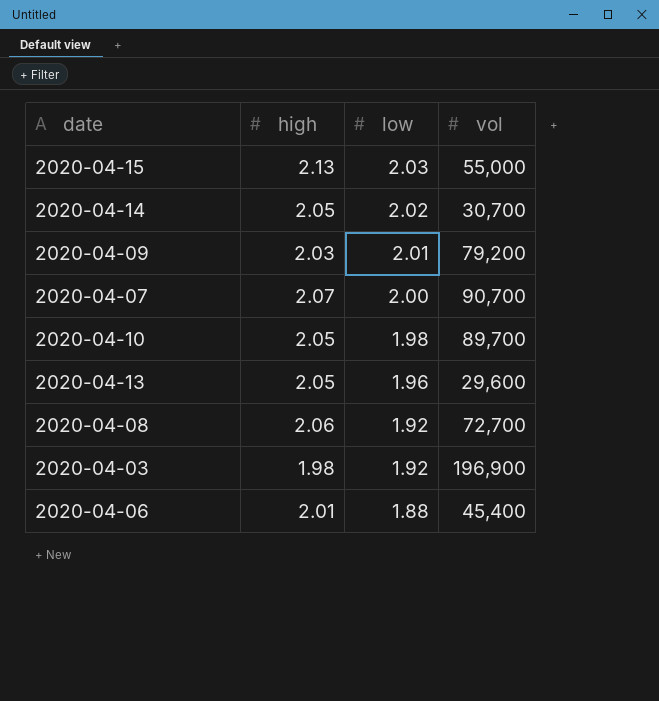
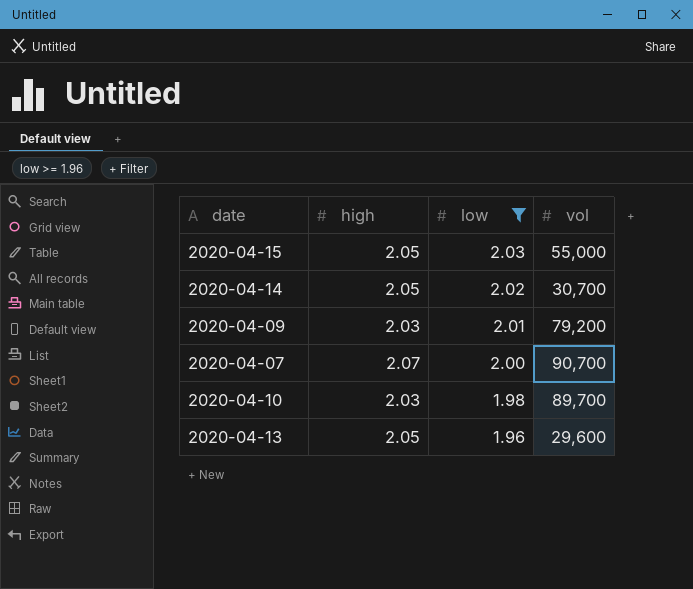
filter: none -> low >= 1.96
2020-04-15 | high: 2.13 -> 2.05
2020-04-10 | high: 2.05 -> 2.03

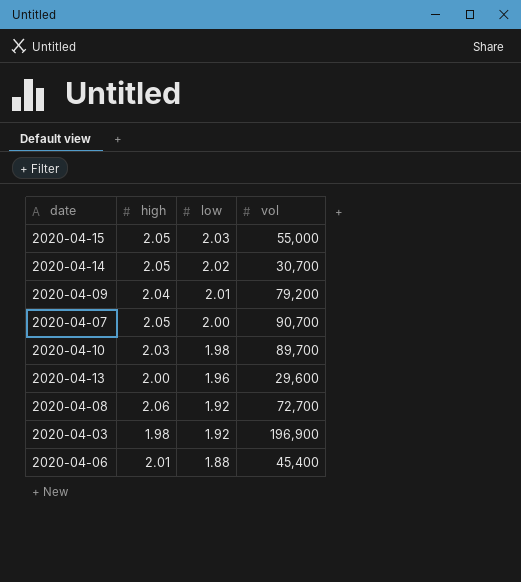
filter: low >= 1.96 -> none
2020-04-09 | high: 2.03 -> 2.04
2020-04-07 | high: 2.07 -> 2.05
2020-04-13 | high: 2.05 -> 2.00

